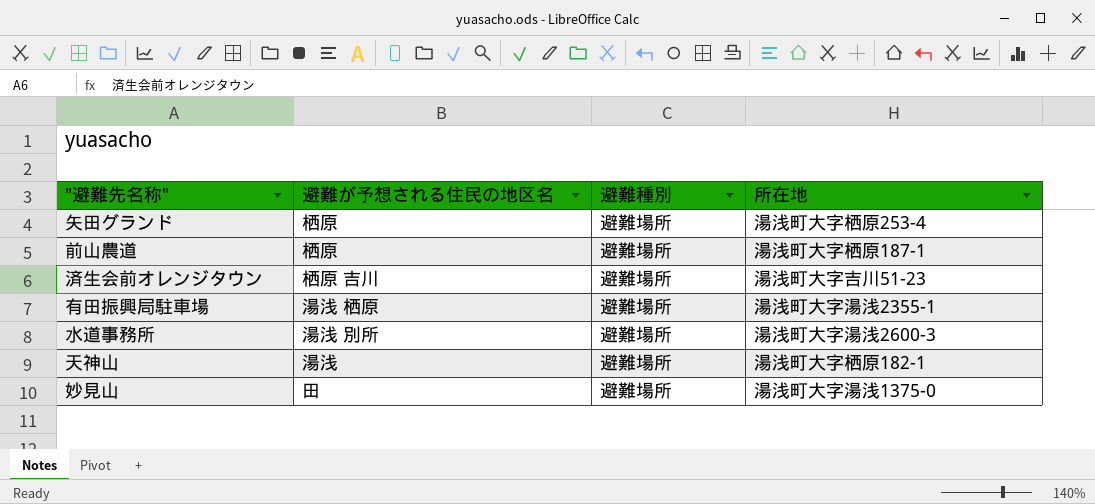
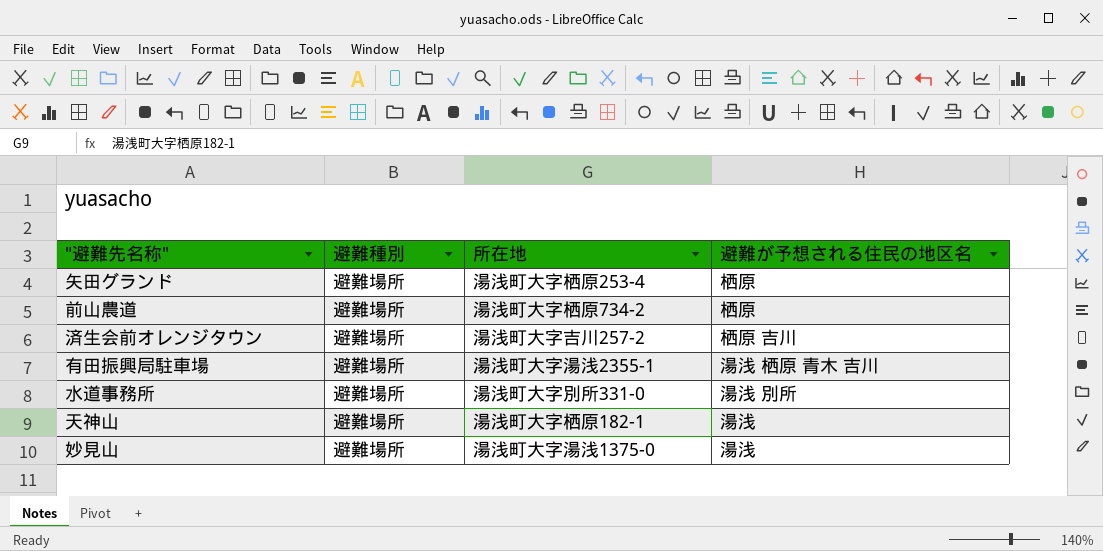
column 避難が予想される住民の地区名 | position: 2 -> 4
前山農道 | 所在地: 湯浅町大字栖原187-1 -> 湯浅町大字栖原734-2
済生会前オレンジタウン | 所在地: 湯浅町大字吉川51-23 -> 湯浅町大字吉川257-2
有田振興局駐車場 | 避難が予想される住民の地区名: 湯浅 栖原 -> 湯浅 栖原 青木 吉川
水道事務所 | 所在地: 湯浅町大字湯浅2600-3 -> 湯浅町大字別所331-0
妙見山 | 避難が予想される住民の地区名: 田 -> 湯浅

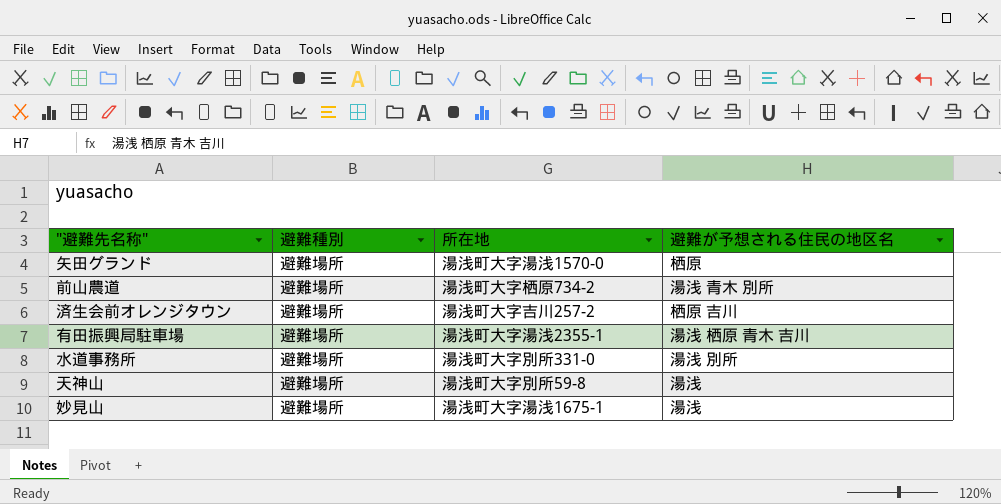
矢田グランド | 所在地: 湯浅町大字栖原253-4 -> 湯浅町大字湯浅1570-0
前山農道 | 避難が予想される住民の地区名: 栖原 -> 湯浅 青木 別所
天神山 | 所在地: 湯浅町大字栖原182-1 -> 湯浅町大字別所59-8
妙見山 | 所在地: 湯浅町大字湯浅1375-0 -> 湯浅町大字湯浅1675-1

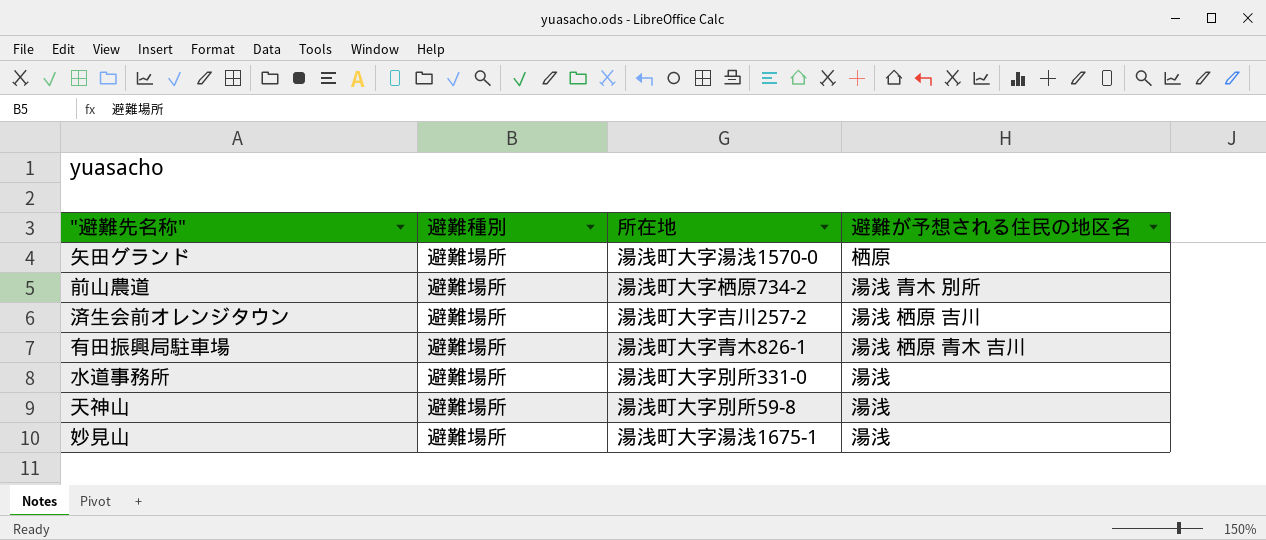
済生会前オレンジタウン | 避難が予想される住民の地区名: 栖原 吉川 -> 湯浅 栖原 吉川
有田振興局駐車場 | 所在地: 湯浅町大字湯浅2355-1 -> 湯浅町大字青木826-1
水道事務所 | 避難が予想される住民の地区名: 湯浅 別所 -> 湯浅

